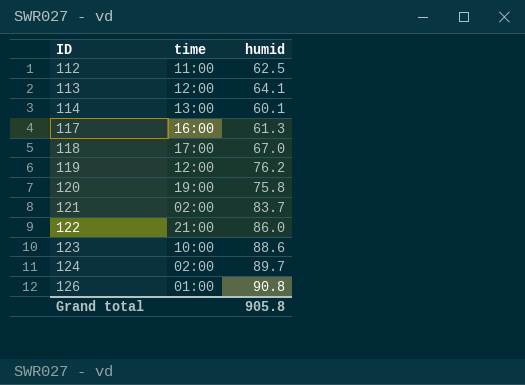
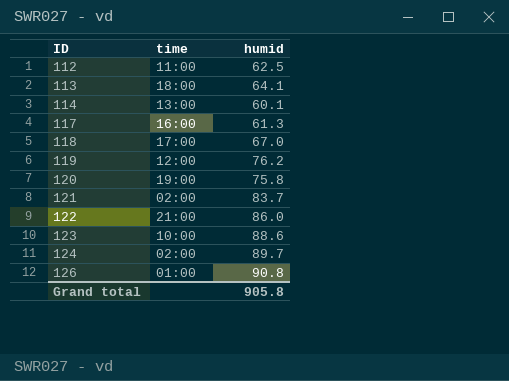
113 | time: 12:00 -> 18:00

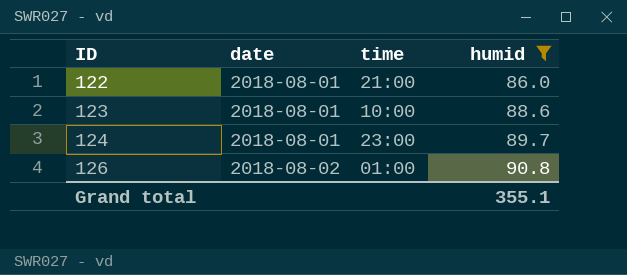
filter: none -> humid >= 86.0
column date | position: none -> 2
124 | time: 02:00 -> 23:00
Grand total | humid: 905.8 -> 355.1

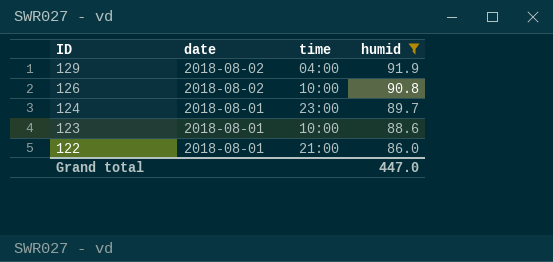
row order: ID ascending -> ID descending
row 129: none -> 2018-08-02 | 04:00 | 91.9
126 | time: 01:00 -> 10:00
Grand total | humid: 355.1 -> 447.0

